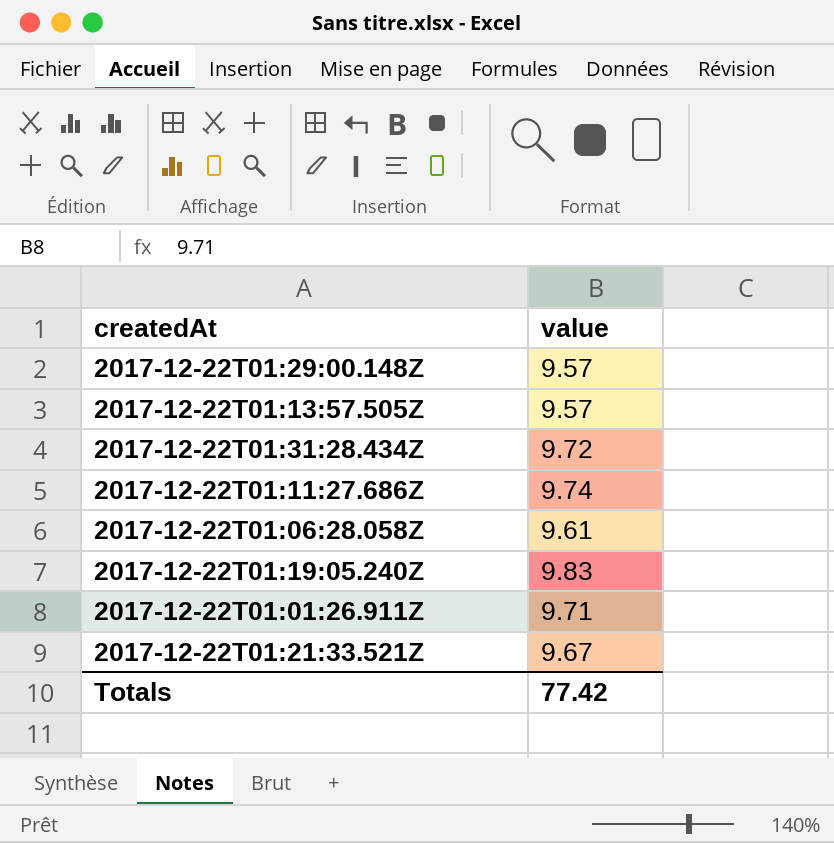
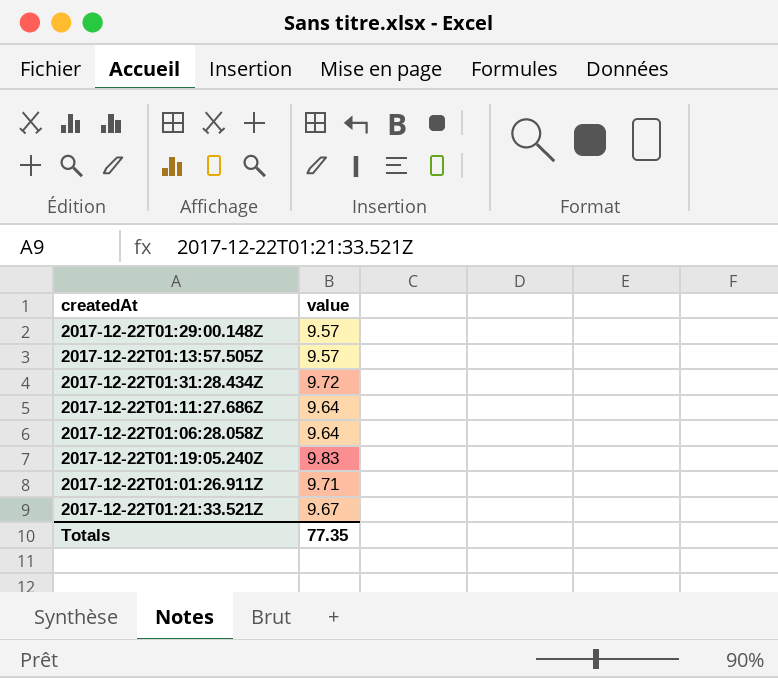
2017-12-22T01:11:27.686Z | value: 9.74 -> 9.64
2017-12-22T01:06:28.058Z | value: 9.61 -> 9.64
Totals | value: 77.42 -> 77.35

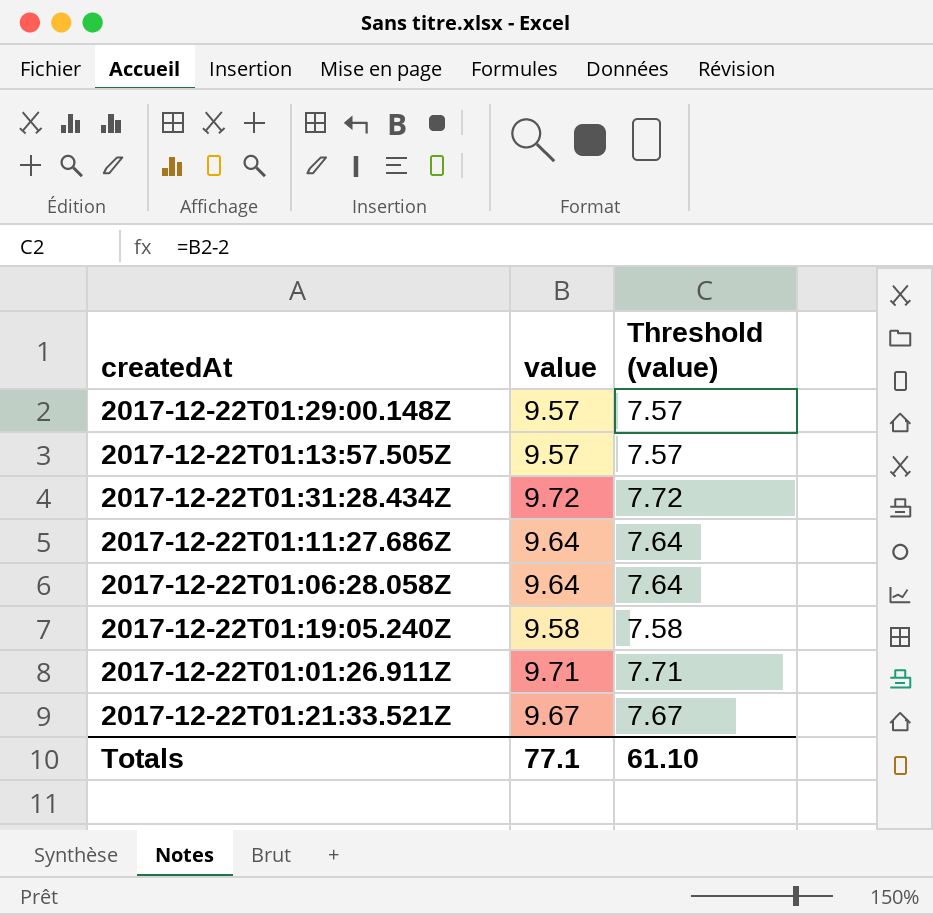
column Threshold (value) | formula: none -> [value] - 2
2017-12-22T01:19:05.240Z | value: 9.83 -> 9.58
Totals | value: 77.35 -> 77.1

